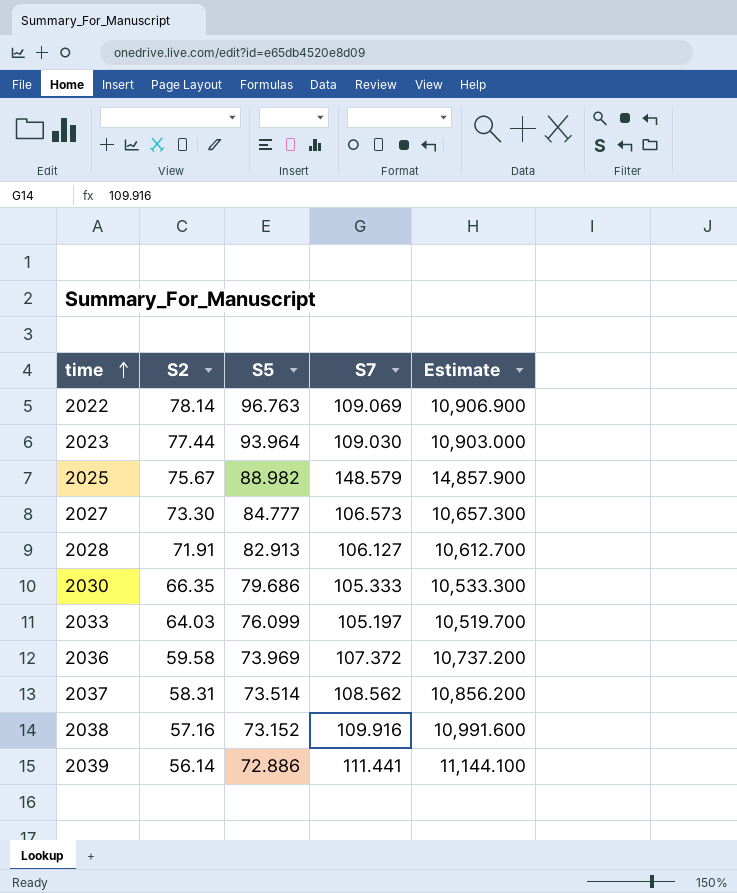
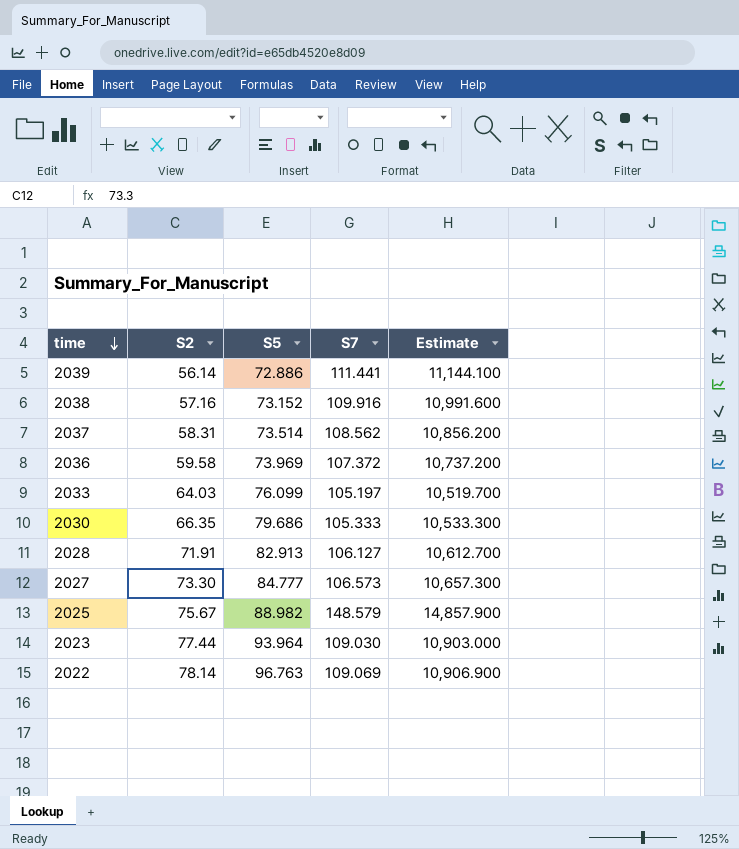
row order: time ascending -> time descending

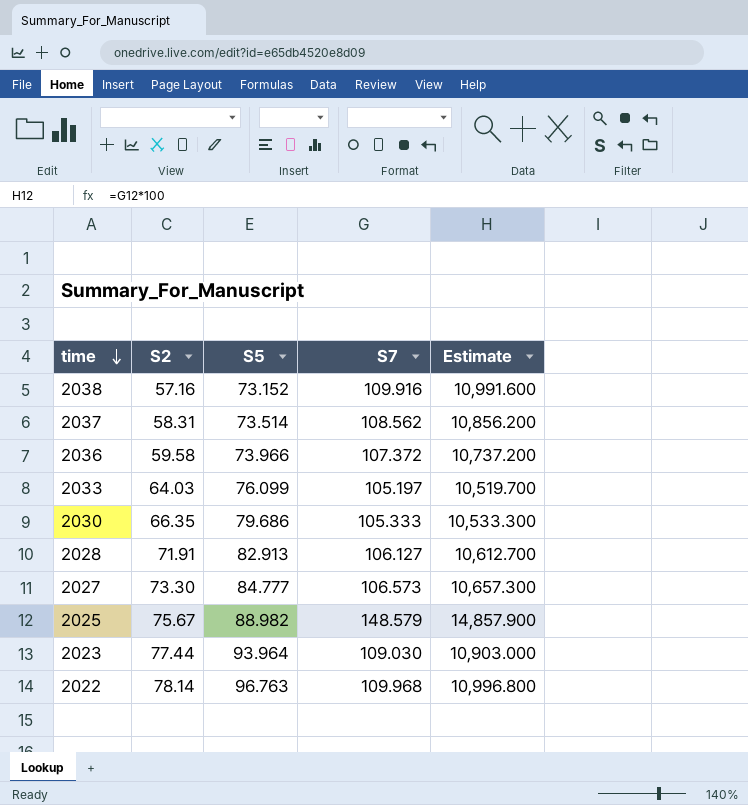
row 2039: 56.14 | 72.886 | 111.441 | 11,144.100 -> none
2036 | S5: 73.969 -> 73.966
2022 | S7: 109.069 -> 109.968
2022 | Estimate: 10,906.900 -> 10,996.800

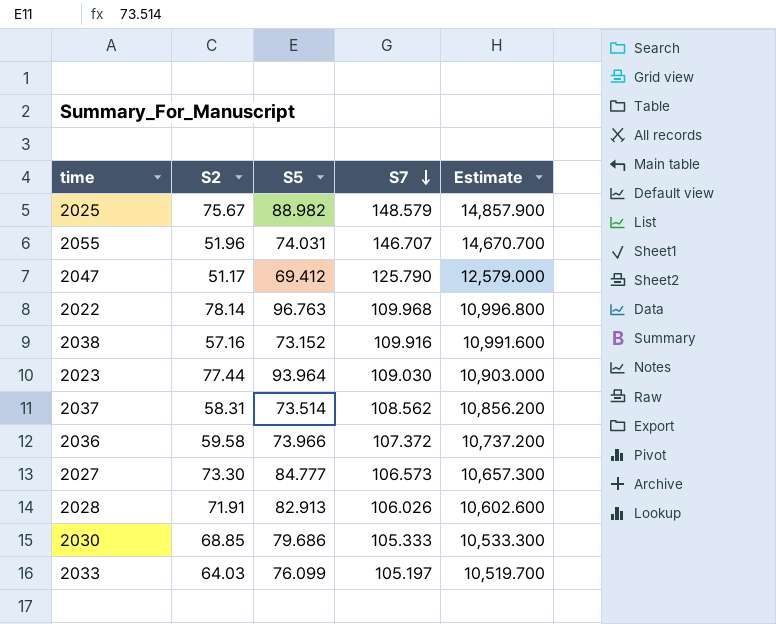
row order: time descending -> S7 descending
row 2055: none -> 51.96 | 74.031 | 146.707 | 14,670.700
row 2047: none -> 51.17 | 69.412 | 125.790 | 12,579.000
2028 | S7: 106.127 -> 106.026
2028 | Estimate: 10,612.700 -> 10,602.600
2030 | S2: 66.35 -> 68.85

